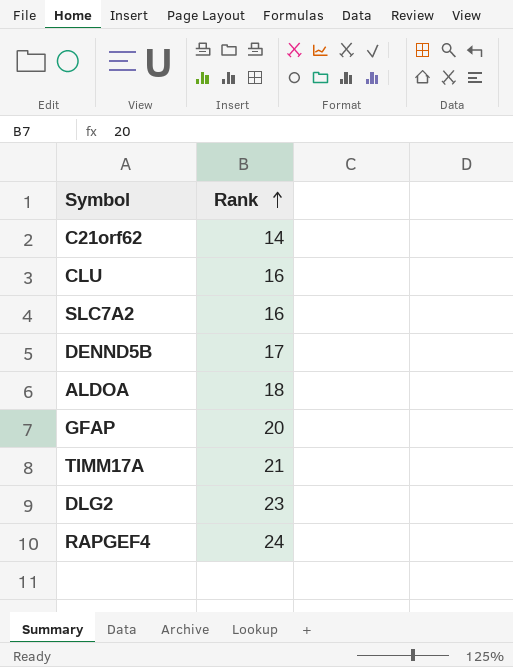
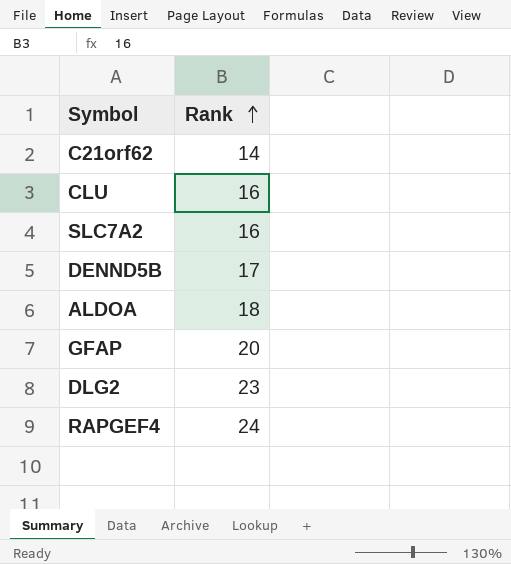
row TIMM17A: 21 -> none

